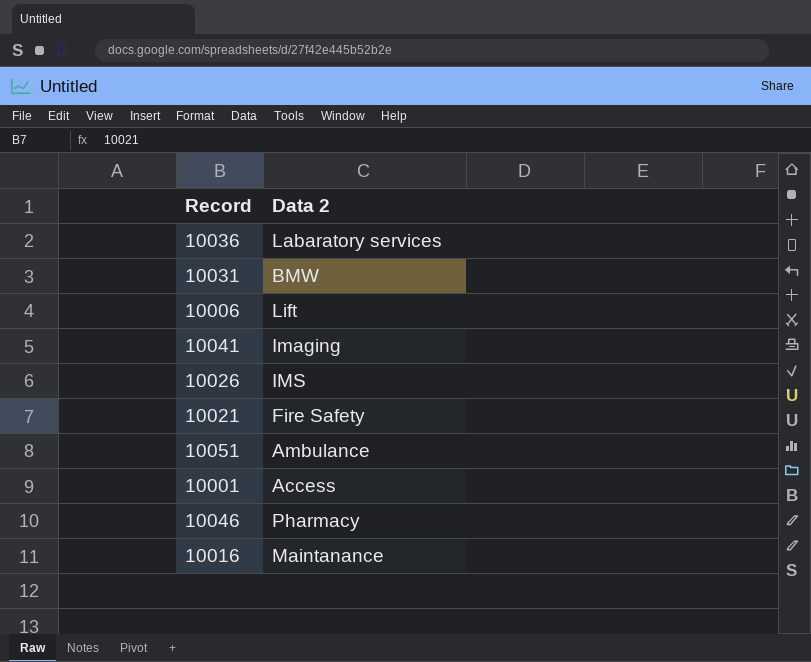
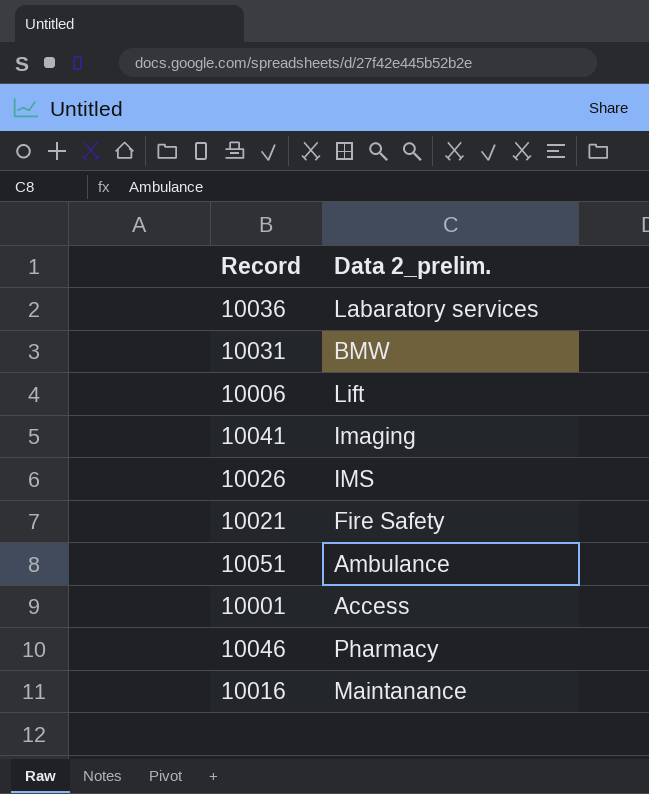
column name: Data 2 -> Data 2_prelim.

